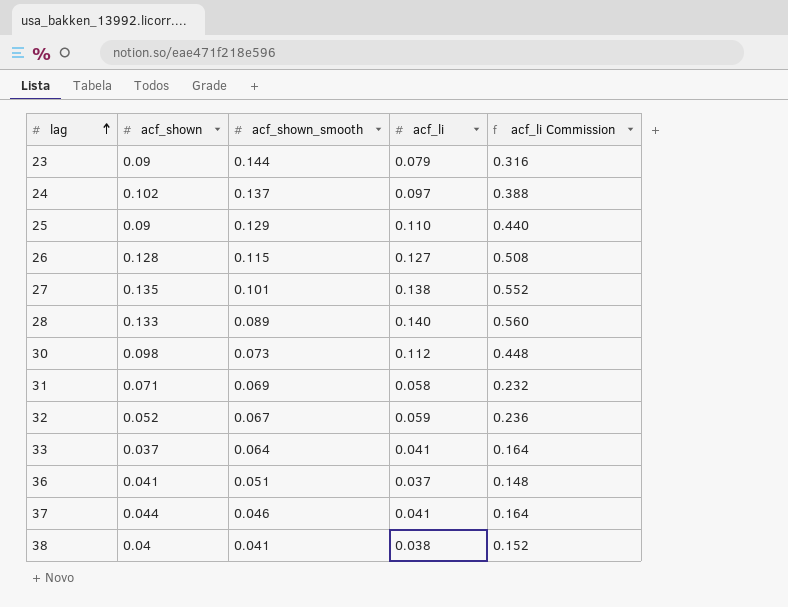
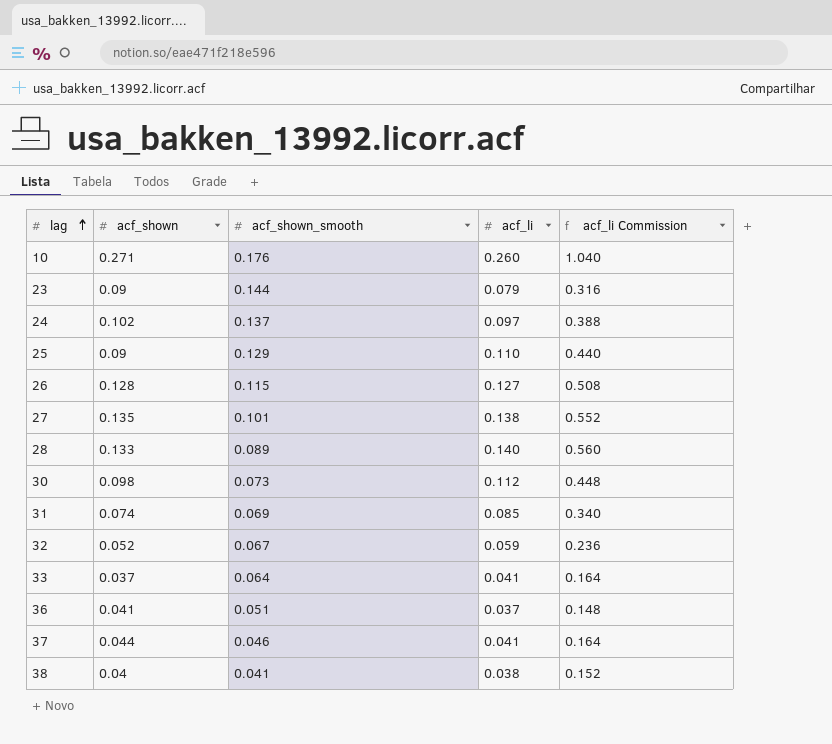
row 10: none -> 0.271 | 0.176 | 0.260 | 1.040
31 | acf_shown: 0.071 -> 0.074
31 | acf_li: 0.058 -> 0.085
31 | acf_li Commission: 0.232 -> 0.340

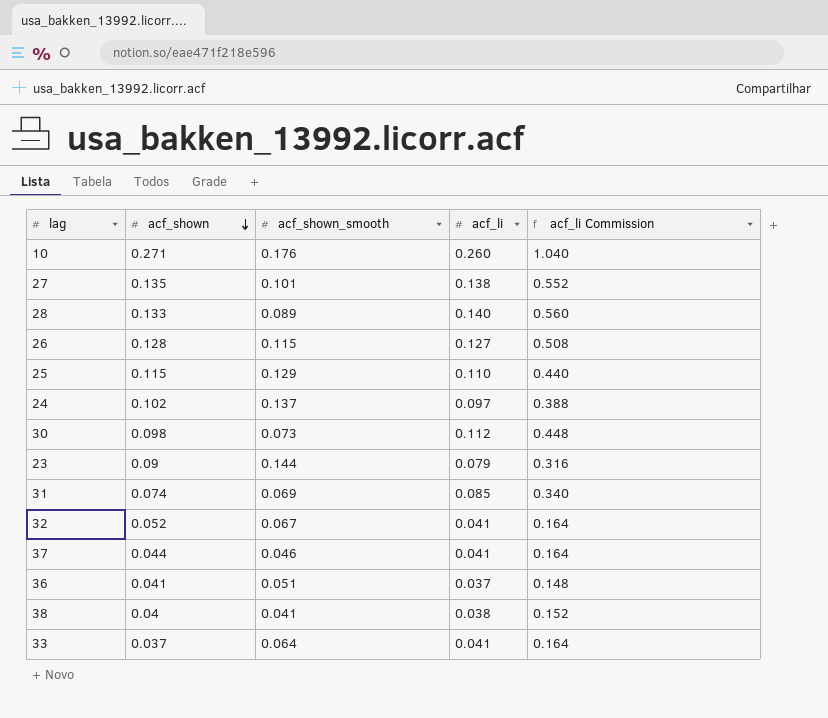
row order: lag ascending -> acf_shown descending
25 | acf_shown: 0.09 -> 0.115
32 | acf_li: 0.059 -> 0.041
32 | acf_li Commission: 0.236 -> 0.164

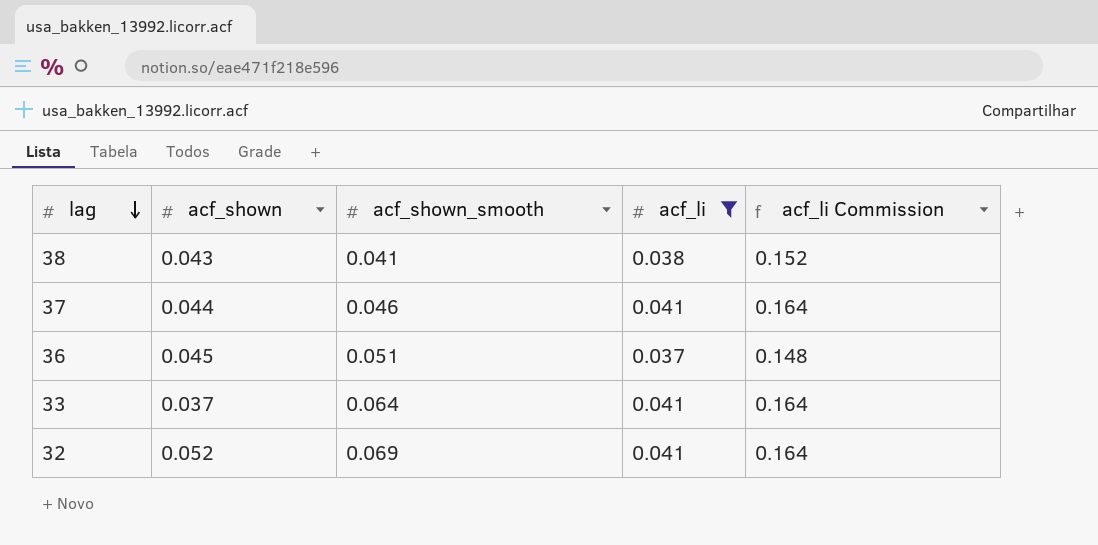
filter: none -> acf_li <= 0.041
row order: acf_shown descending -> lag descending
38 | acf_shown: 0.04 -> 0.043
36 | acf_shown: 0.041 -> 0.045
32 | acf_shown_smooth: 0.067 -> 0.069

